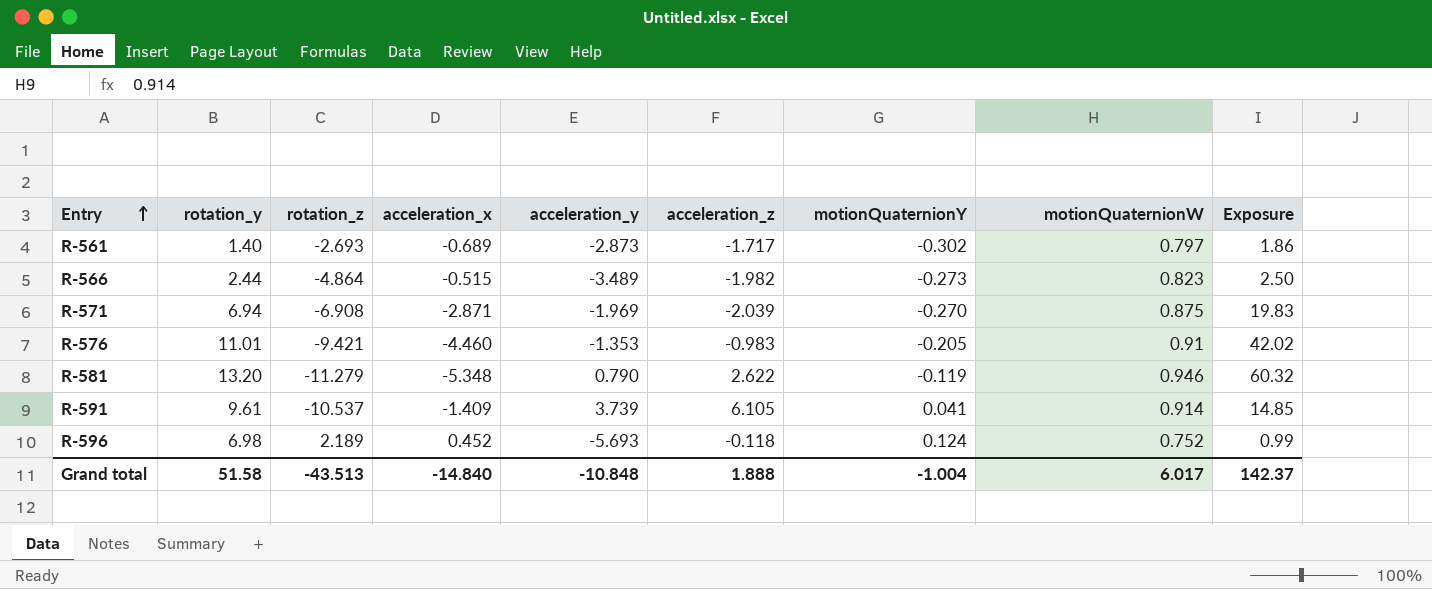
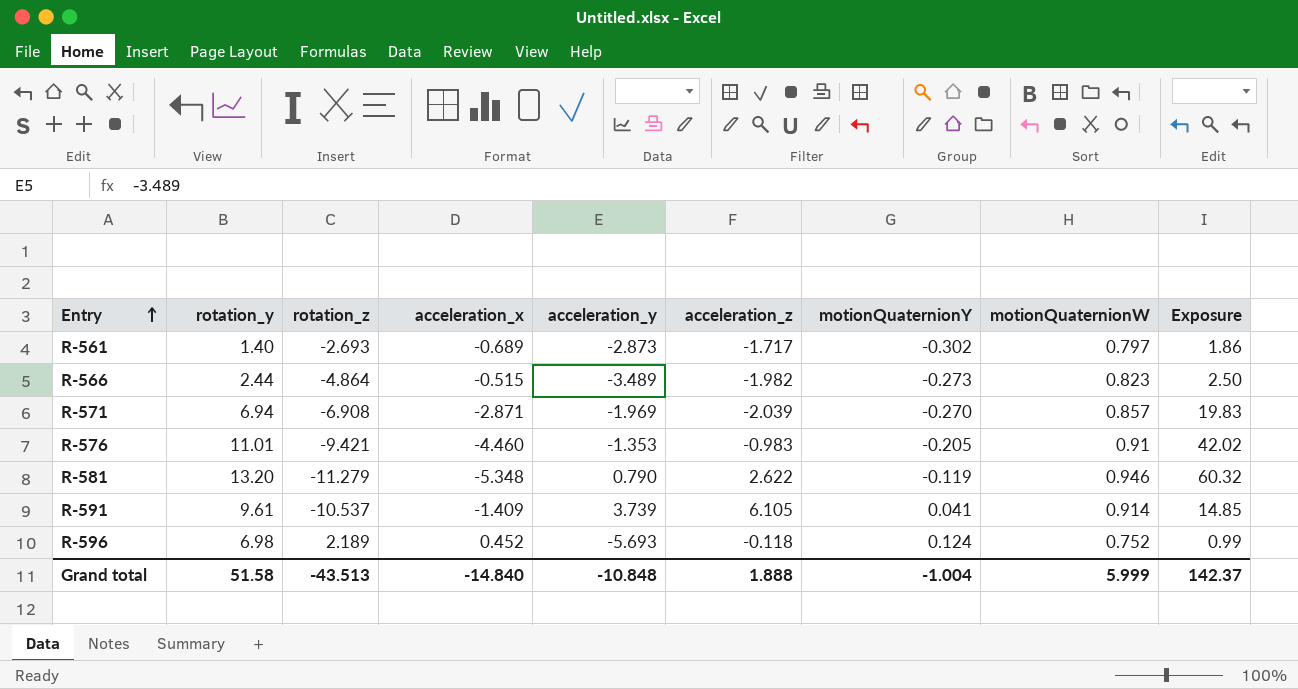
R-571 | motionQuaternionW: 0.875 -> 0.857
Grand total | motionQuaternionW: 6.017 -> 5.999

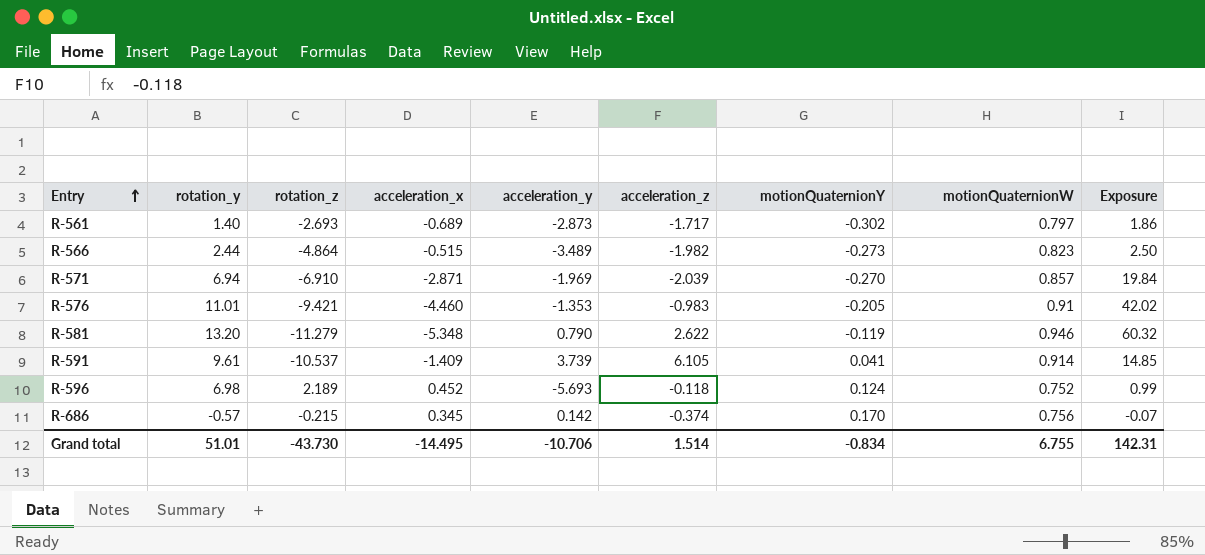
R-571 | rotation_z: -6.908 -> -6.910
R-571 | Exposure: 19.83 -> 19.84
row R-686: none -> -0.57 | -0.215 | 0.345 | 0.142 | -0.374 | 0.170 | 0.756 | -0.07
Grand total | rotation_y: 51.58 -> 51.01
Grand total | rotation_z: -43.513 -> -43.730
Grand total | acceleration_x: -14.840 -> -14.495
Grand total | acceleration_y: -10.848 -> -10.706
Grand total | acceleration_z: 1.888 -> 1.514
Grand total | motionQuaternionY: -1.004 -> -0.834
Grand total | motionQuaternionW: 5.999 -> 6.755
Grand total | Exposure: 142.37 -> 142.31

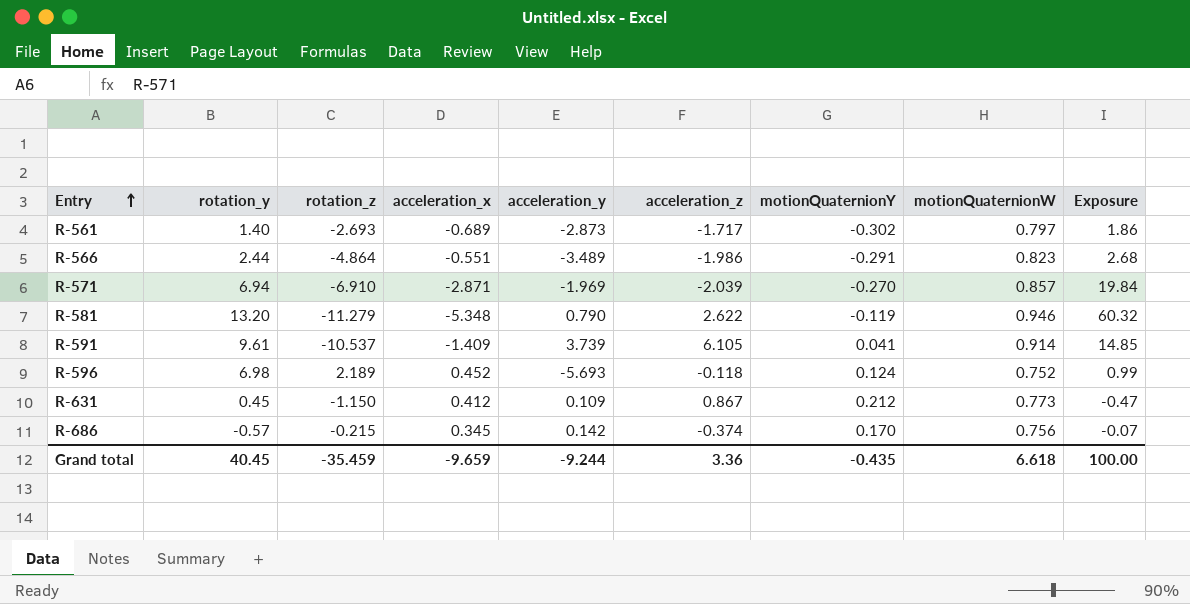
row R-576: 11.01 | -9.421 | -4.460 | -1.353 | -0.983 | -0.205 | 0.91 | 42.02 -> none
R-566 | acceleration_x: -0.515 -> -0.551
R-566 | acceleration_z: -1.982 -> -1.986
R-566 | motionQuaternionY: -0.273 -> -0.291
R-566 | Exposure: 2.50 -> 2.68
row R-631: none -> 0.45 | -1.150 | 0.412 | 0.109 | 0.867 | 0.212 | 0.773 | -0.47
Grand total | rotation_y: 51.01 -> 40.45
Grand total | rotation_z: -43.730 -> -35.459
Grand total | acceleration_x: -14.495 -> -9.659
Grand total | acceleration_y: -10.706 -> -9.244
Grand total | acceleration_z: 1.514 -> 3.36
Grand total | motionQuaternionY: -0.834 -> -0.435
Grand total | motionQuaternionW: 6.755 -> 6.618
Grand total | Exposure: 142.31 -> 100.00

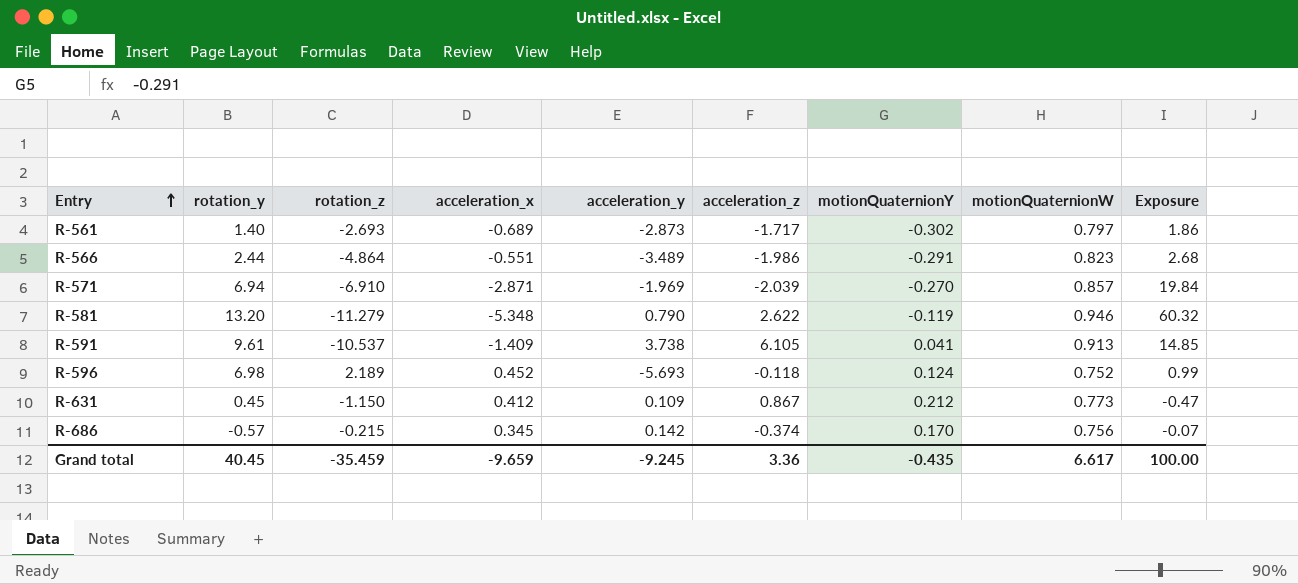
R-591 | acceleration_y: 3.739 -> 3.738
R-591 | motionQuaternionW: 0.914 -> 0.913
Grand total | acceleration_y: -9.244 -> -9.245
Grand total | motionQuaternionW: 6.618 -> 6.617

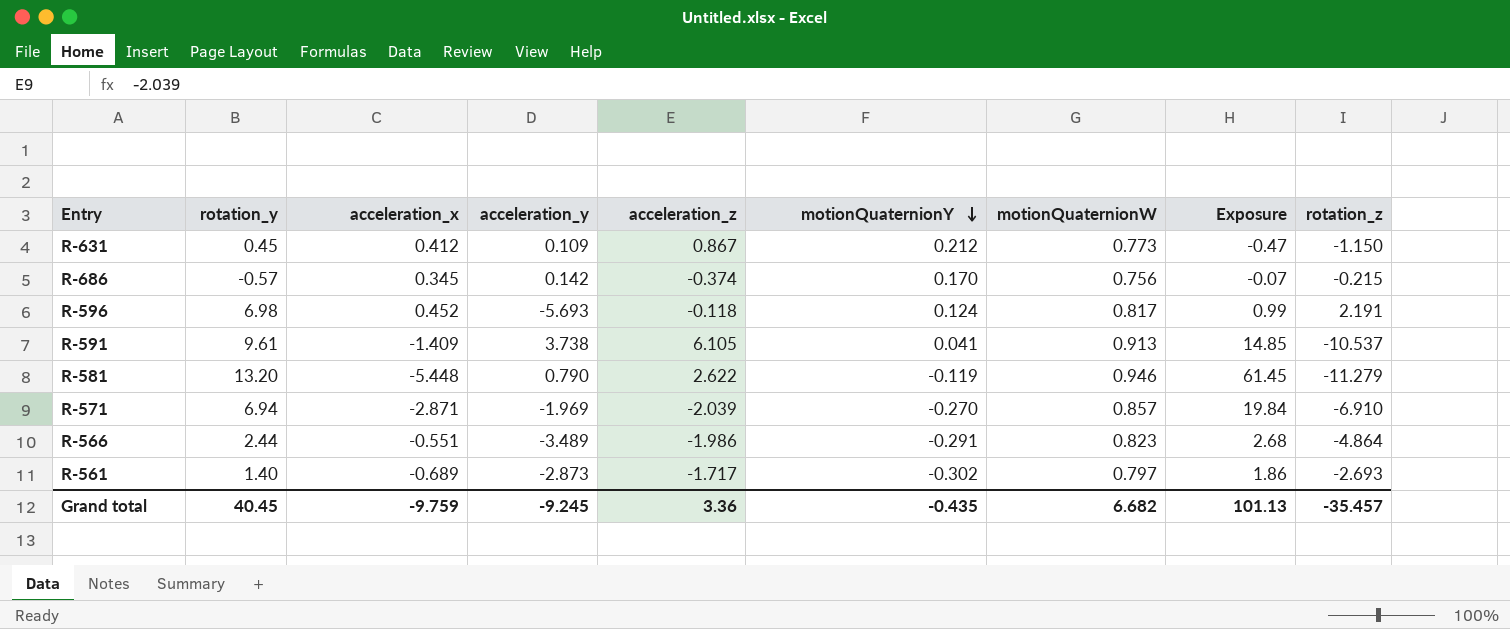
row order: Entry ascending -> motionQuaternionY descending
column rotation_z | position: 3 -> 9
R-596 | motionQuaternionW: 0.752 -> 0.817
R-596 | rotation_z: 2.189 -> 2.191
R-581 | acceleration_x: -5.348 -> -5.448
R-581 | Exposure: 60.32 -> 61.45
Grand total | acceleration_x: -9.659 -> -9.759
Grand total | motionQuaternionW: 6.617 -> 6.682
Grand total | Exposure: 100.00 -> 101.13
Grand total | rotation_z: -35.459 -> -35.457

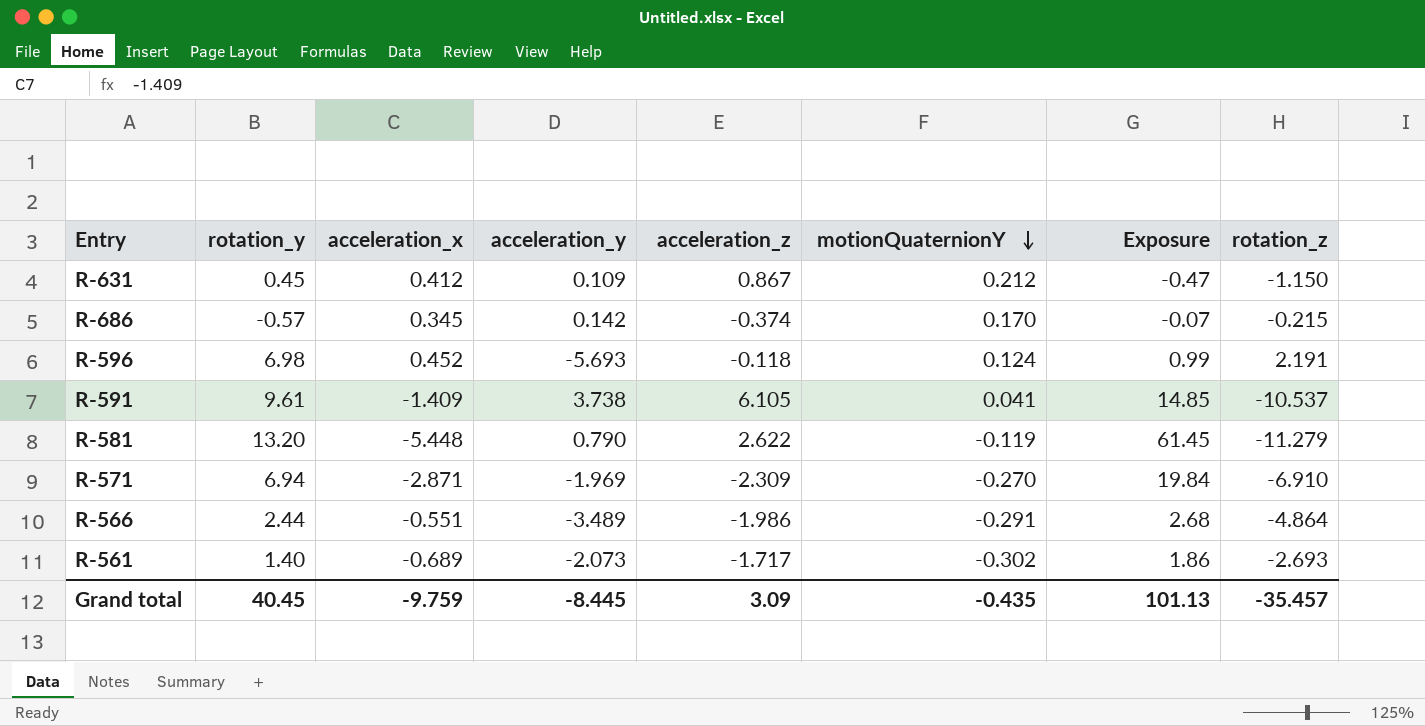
column motionQuaternionW | position: 7 -> none
R-571 | acceleration_z: -2.039 -> -2.309
R-561 | acceleration_y: -2.873 -> -2.073
Grand total | acceleration_y: -9.245 -> -8.445
Grand total | acceleration_z: 3.36 -> 3.09

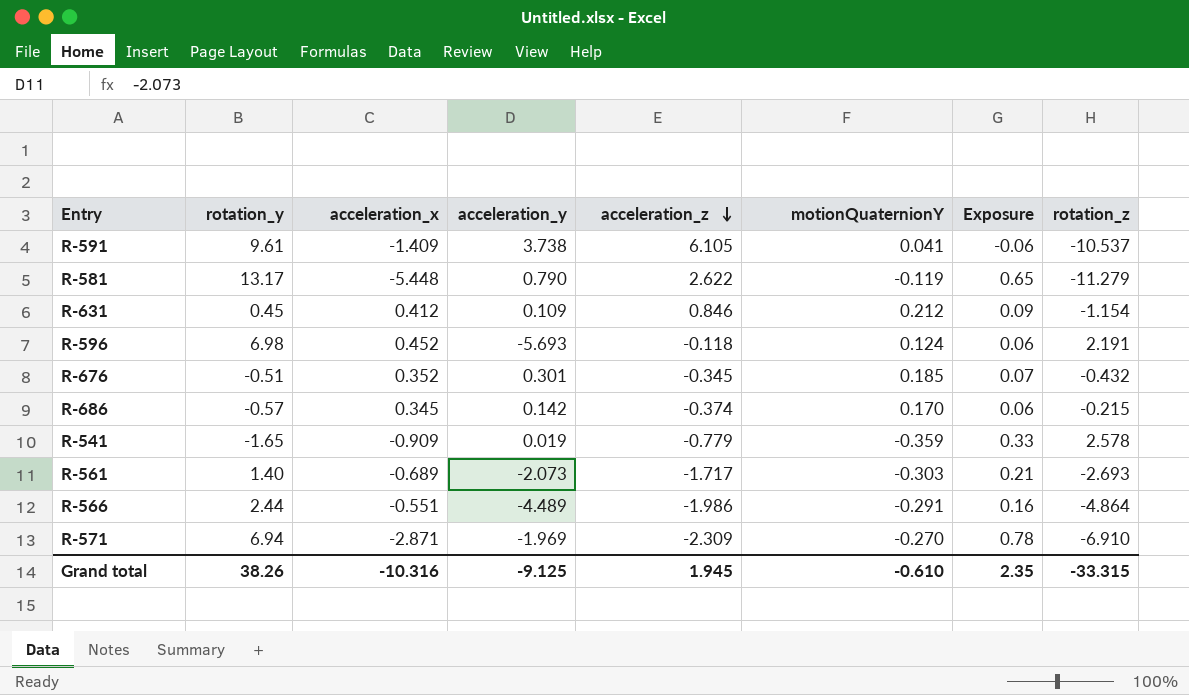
row order: motionQuaternionY descending -> acceleration_z descending
column Exposure | formula: [acceleration_x] * [rotation_z] -> [acceleration_x] * [motionQuaternionY]
R-581 | rotation_y: 13.20 -> 13.17
R-631 | acceleration_z: 0.867 -> 0.846
R-631 | rotation_z: -1.150 -> -1.154
row R-676: none -> -0.51 | 0.352 | 0.301 | -0.345 | 0.185 | 0.07 | -0.432
row R-541: none -> -1.65 | -0.909 | 0.019 | -0.779 | -0.359 | 0.33 | 2.578
R-561 | motionQuaternionY: -0.302 -> -0.303
R-566 | acceleration_y: -3.489 -> -4.489
Grand total | rotation_y: 40.45 -> 38.26
Grand total | acceleration_x: -9.759 -> -10.316
Grand total | acceleration_y: -8.445 -> -9.125
Grand total | acceleration_z: 3.09 -> 1.945
Grand total | motionQuaternionY: -0.435 -> -0.610
Grand total | Exposure: 101.13 -> 2.35
Grand total | rotation_z: -35.457 -> -33.315

